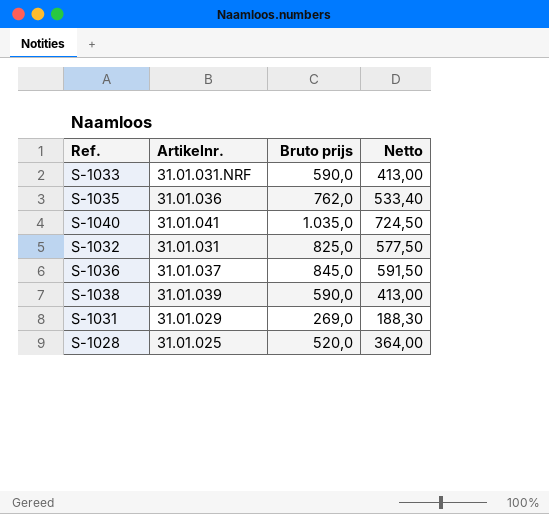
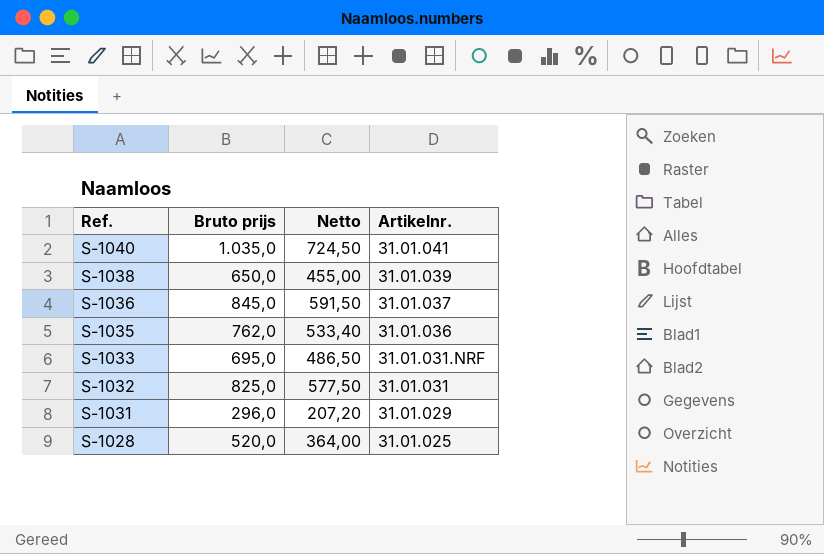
row order: none -> Ref. descending
column Artikelnr. | position: 2 -> 4
S-1038 | Bruto prijs: 590,0 -> 650,0
S-1038 | Netto: 413,00 -> 455,00
S-1033 | Bruto prijs: 590,0 -> 695,0
S-1033 | Netto: 413,00 -> 486,50
S-1031 | Bruto prijs: 269,0 -> 296,0
S-1031 | Netto: 188,30 -> 207,20

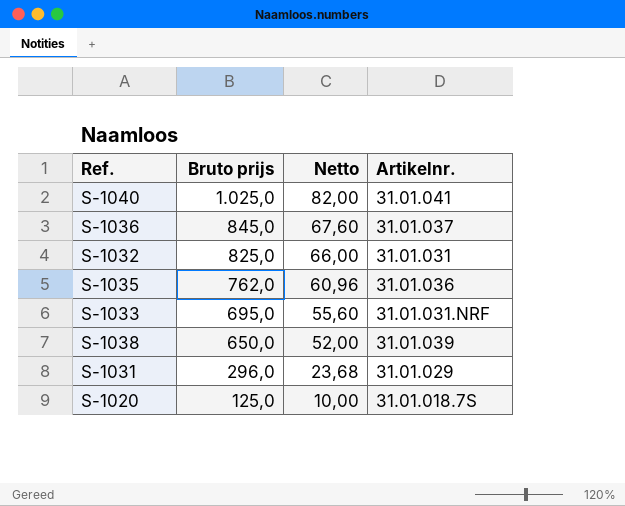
row order: Ref. descending -> Bruto prijs descending
column Netto | formula: [Bruto prijs] * 0,7 -> [Bruto prijs] * 0,08
row S-1028: 520,0 | 364,00 | 31.01.025 -> none
S-1040 | Bruto prijs: 1.035,0 -> 1.025,0
row S-1020: none -> 125,0 | 10,00 | 31.01.018.7S

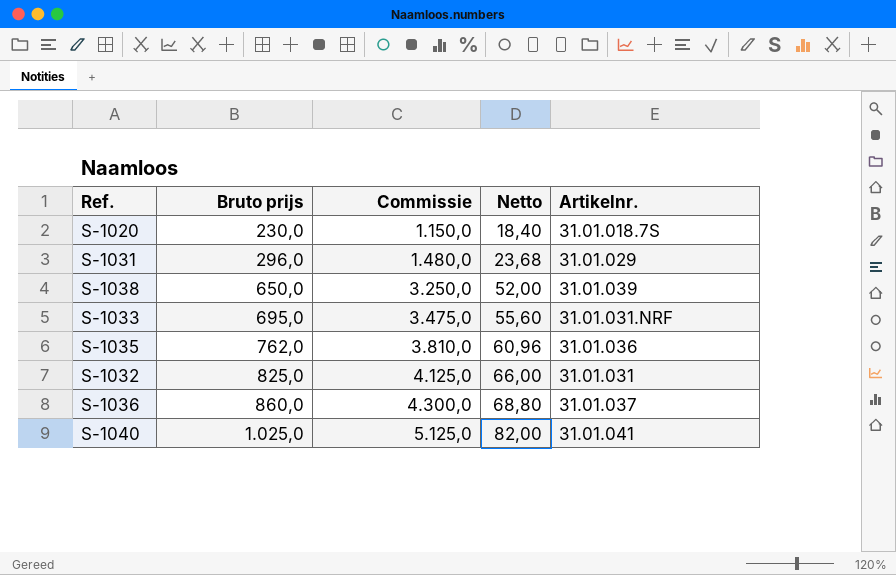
row order: Bruto prijs descending -> Bruto prijs ascending
column Commissie | formula: none -> [Bruto prijs] * 5
S-1020 | Bruto prijs: 125,0 -> 230,0
S-1020 | Netto: 10,00 -> 18,40
S-1036 | Bruto prijs: 845,0 -> 860,0
S-1036 | Netto: 67,60 -> 68,80

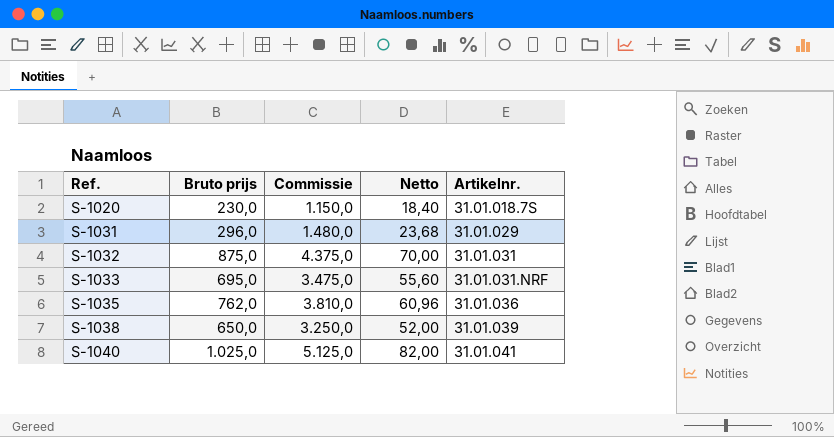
row order: Bruto prijs ascending -> Ref. ascending
row S-1036: 860,0 | 4.300,0 | 68,80 | 31.01.037 -> none
S-1032 | Bruto prijs: 825,0 -> 875,0
S-1032 | Commissie: 4.125,0 -> 4.375,0
S-1032 | Netto: 66,00 -> 70,00

